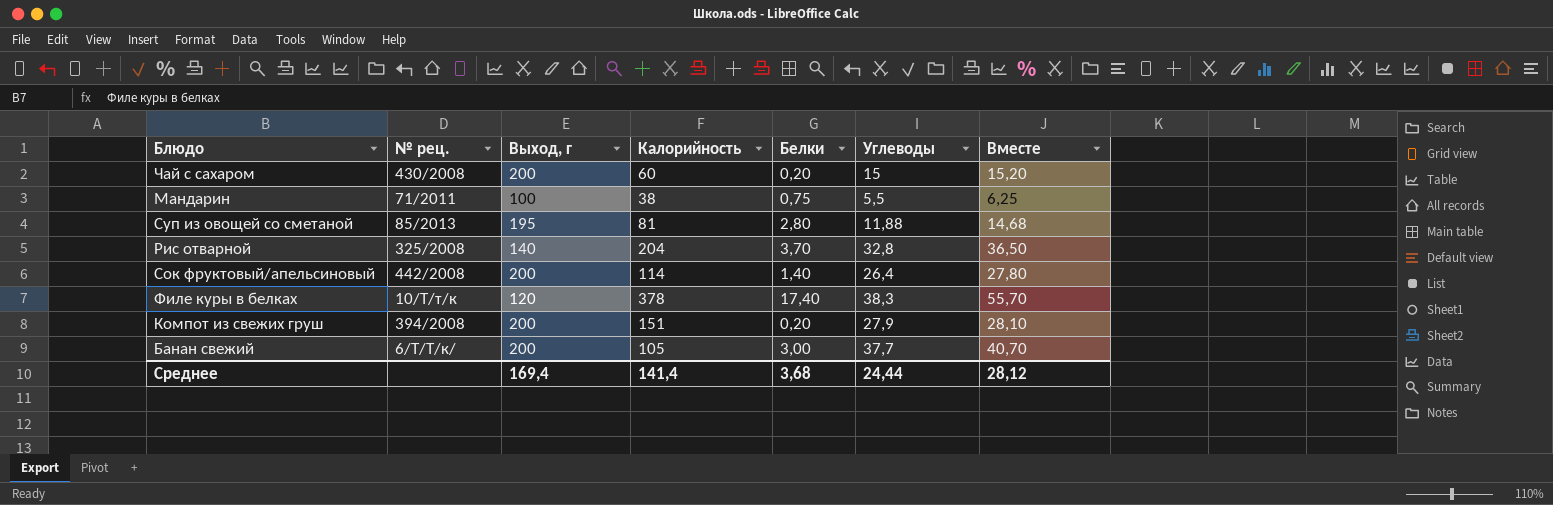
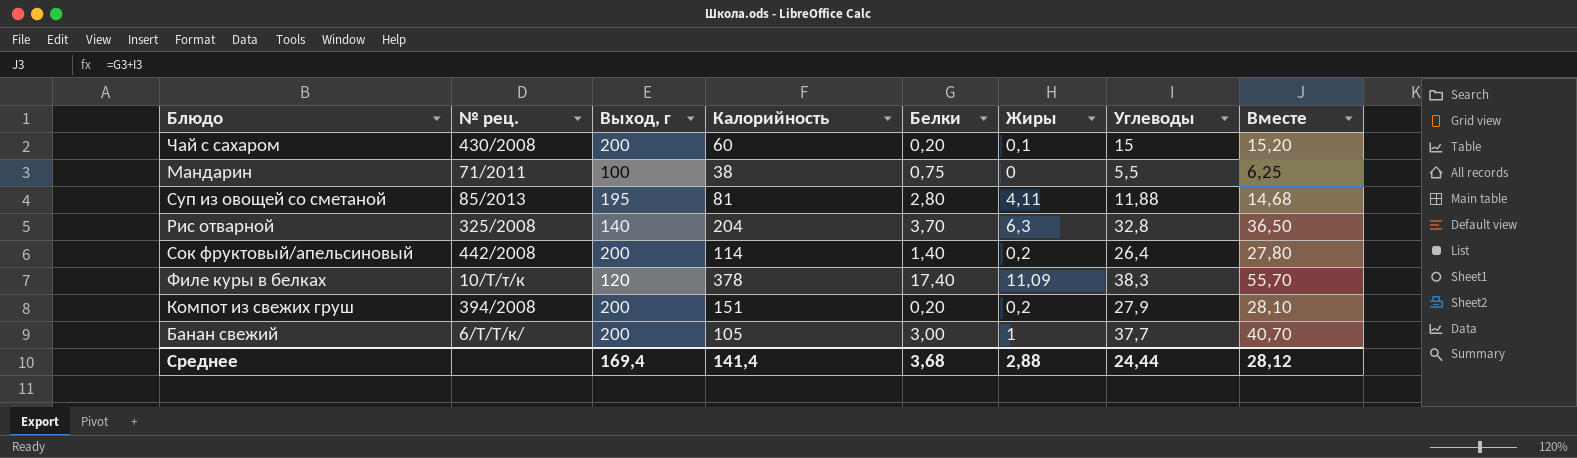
column Жиры | position: none -> 6

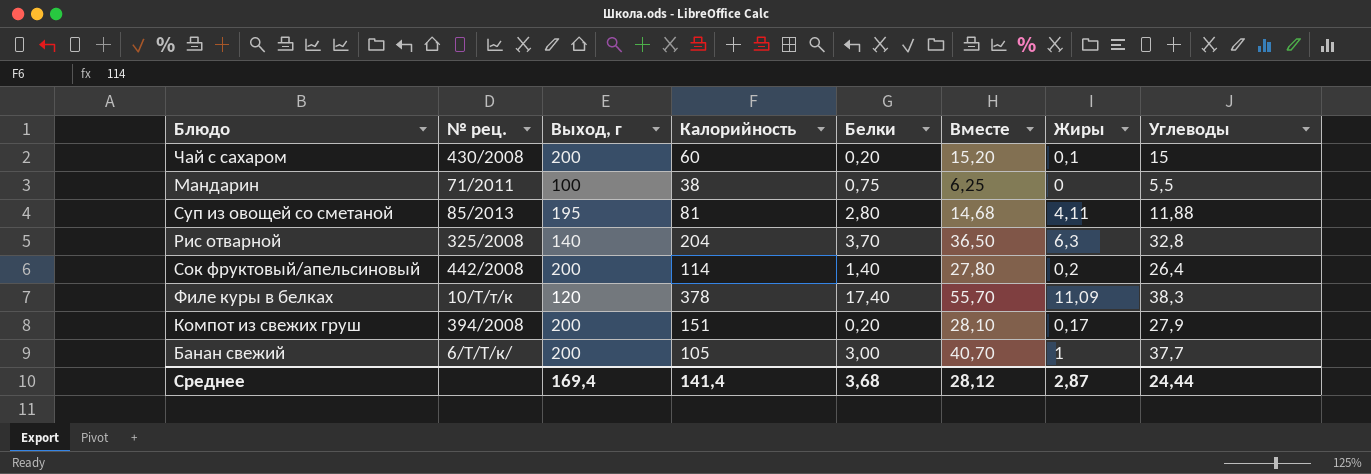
column Вместе | position: 8 -> 6
Компот из свежих груш | Жиры: 0,2 -> 0,17
Среднее | Жиры: 2,88 -> 2,87

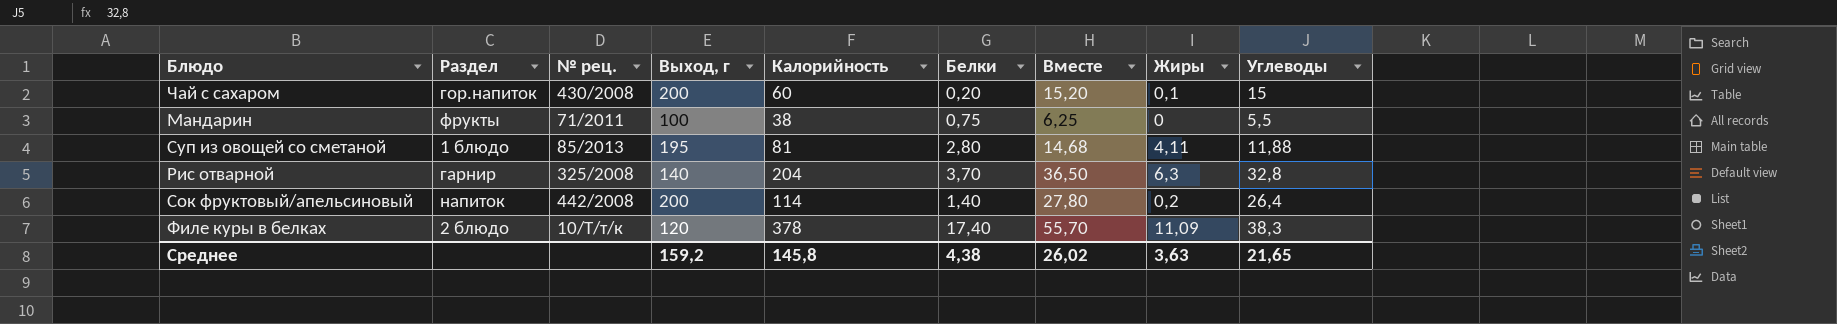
column Раздел | position: none -> 2
row Компот из свежих груш: 394/2008 | 200 | 151 | 0,20 | 28,10 | 0,17 | 27,9 -> none
row Банан свежий: 6/Т/Т/к/ | 200 | 105 | 3,00 | 40,70 | 1 | 37,7 -> none
Среднее | Выход, г: 169,4 -> 159,2
Среднее | Калорийность: 141,4 -> 145,8
Среднее | Белки: 3,68 -> 4,38
Среднее | Вместе: 28,12 -> 26,02
Среднее | Жиры: 2,87 -> 3,63
Среднее | Углеводы: 24,44 -> 21,65

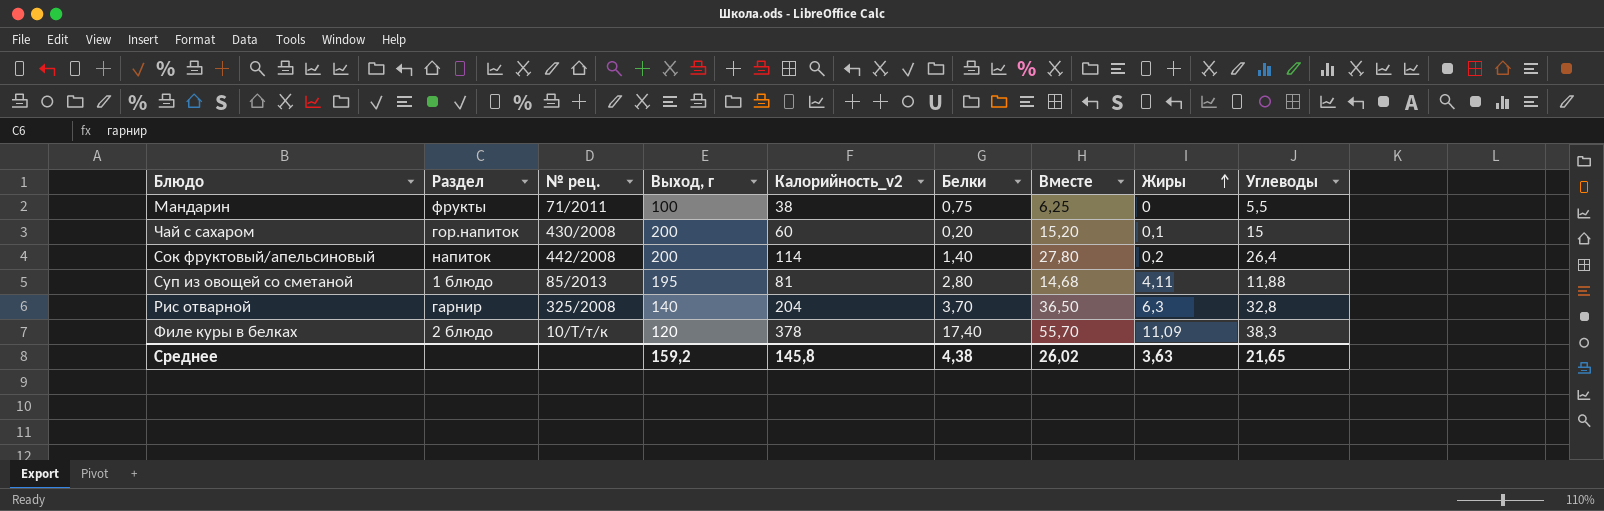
row order: none -> Жиры ascending
column name: Калорийность -> Калорийность_v2

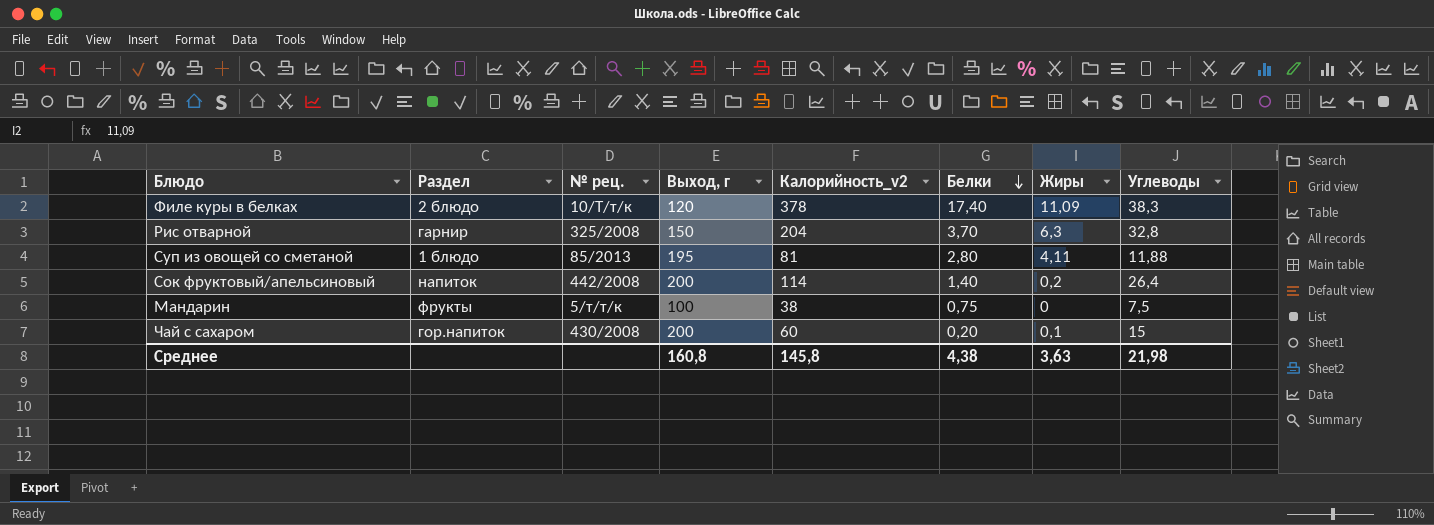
row order: Жиры ascending -> Белки descending
column Вместе | formula: [Белки] + [Углеводы] -> none
Рис отварной | Выход, г: 140 -> 150
Мандарин | № рец.: 71/2011 -> 5/т/т/к
Мандарин | Углеводы: 5,5 -> 7,5
Среднее | Выход, г: 159,2 -> 160,8
Среднее | Углеводы: 21,65 -> 21,98

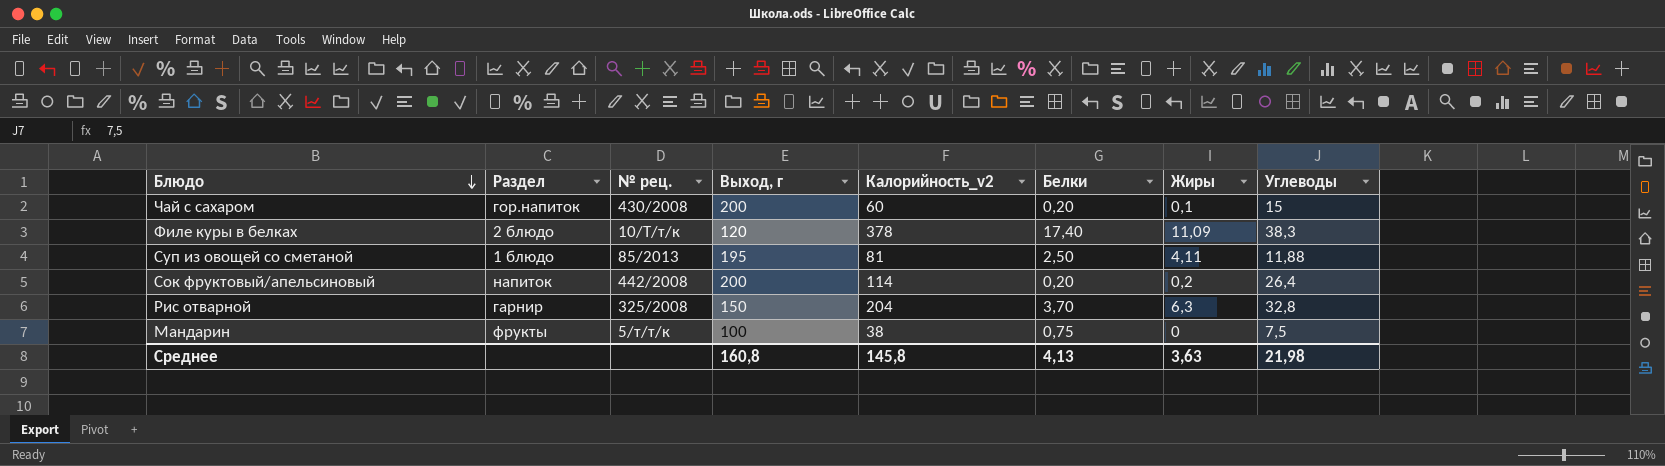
row order: Белки descending -> Блюдо descending
Суп из овощей со сметаной | Белки: 2,80 -> 2,50
Сок фруктовый/апельсиновый | Белки: 1,40 -> 0,20
Среднее | Белки: 4,38 -> 4,13

